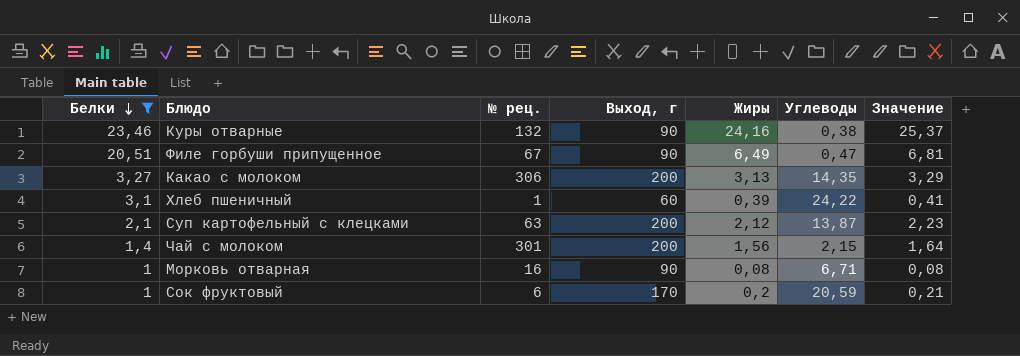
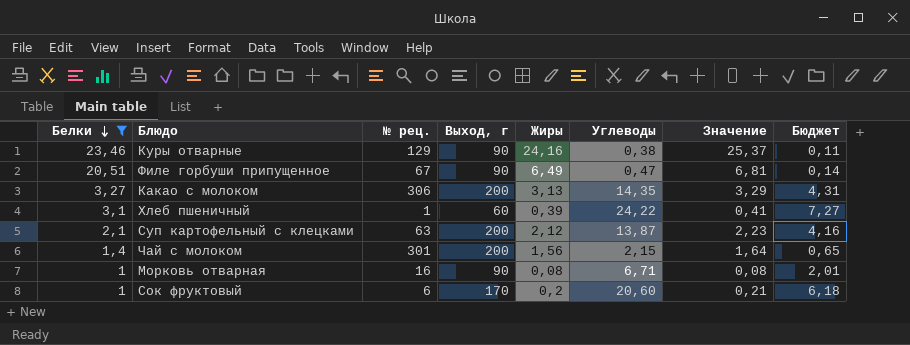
column Бюджет | formula: none -> [Углеводы] * 0,3
Куры отварные | № рец.: 132 -> 129
Сок фруктовый | Углеводы: 20,59 -> 20,60

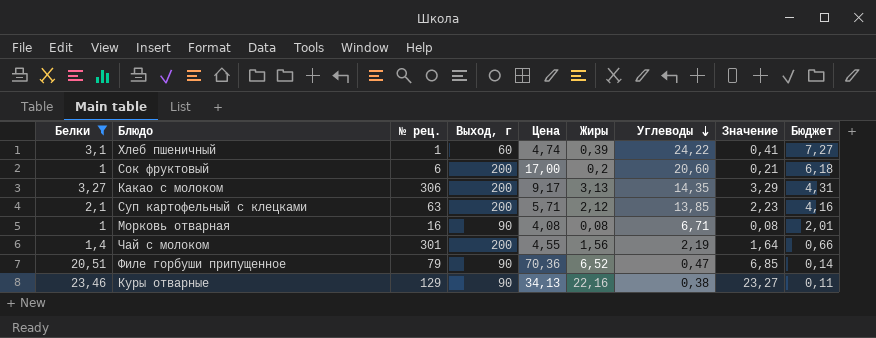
row order: Белки descending -> Углеводы descending
column Цена | position: none -> 5
Сок фруктовый | Выход, г: 170 -> 200
Суп картофельный с клецками | Углеводы: 13,87 -> 13,85
Чай с молоком | Углеводы: 2,15 -> 2,19
Чай с молоком | Бюджет: 0,65 -> 0,66
Филе горбуши припущенное | № рец.: 67 -> 79
Филе горбуши припущенное | Жиры: 6,49 -> 6,52
Филе горбуши припущенное | Значение: 6,81 -> 6,85
Куры отварные | Жиры: 24,16 -> 22,16
Куры отварные | Значение: 25,37 -> 23,27

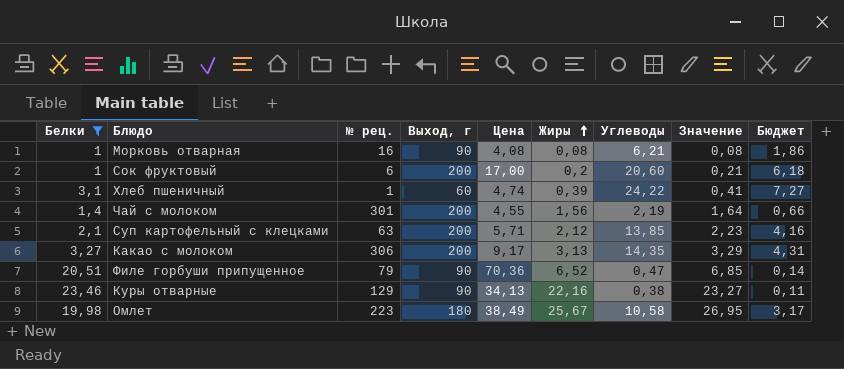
row order: Углеводы descending -> Жиры ascending
Морковь отварная | Углеводы: 6,71 -> 6,21
Морковь отварная | Бюджет: 2,01 -> 1,86
row Омлет: none -> 19,98 | 223 | 180 | 38,49 | 25,67 | 10,58 | 26,95 | 3,17

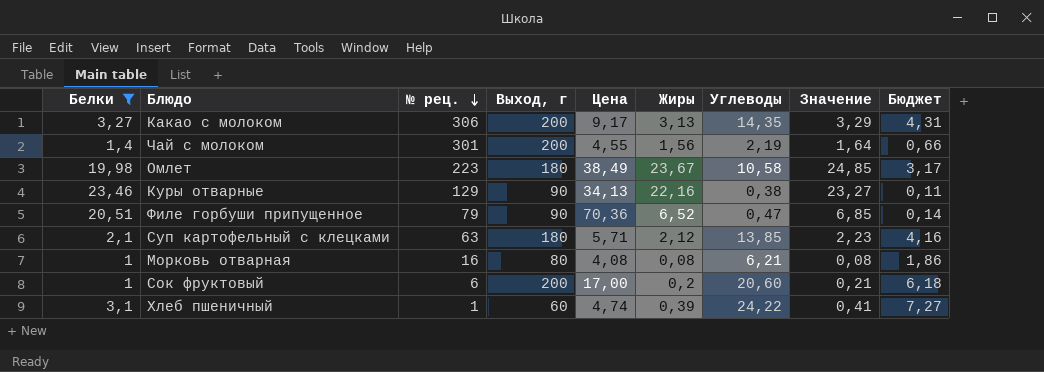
row order: Жиры ascending -> № рец. descending
Омлет | Жиры: 25,67 -> 23,67
Омлет | Значение: 26,95 -> 24,85
Суп картофельный с клецками | Выход, г: 200 -> 180
Морковь отварная | Выход, г: 90 -> 80

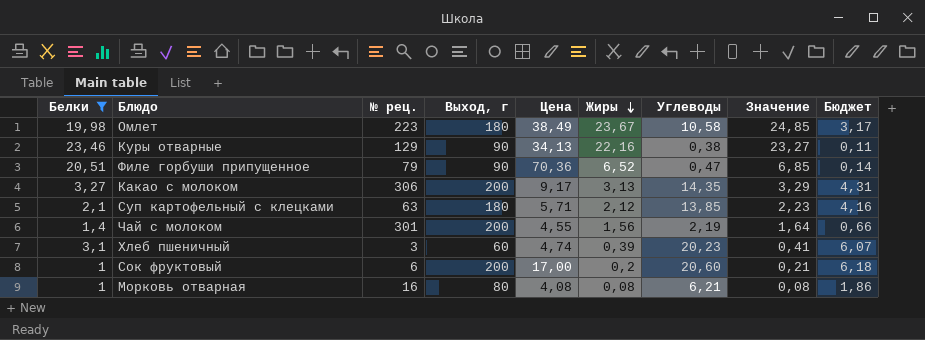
row order: № рец. descending -> Жиры descending
Хлеб пшеничный | № рец.: 1 -> 3
Хлеб пшеничный | Углеводы: 24,22 -> 20,23
Хлеб пшеничный | Бюджет: 7,27 -> 6,07

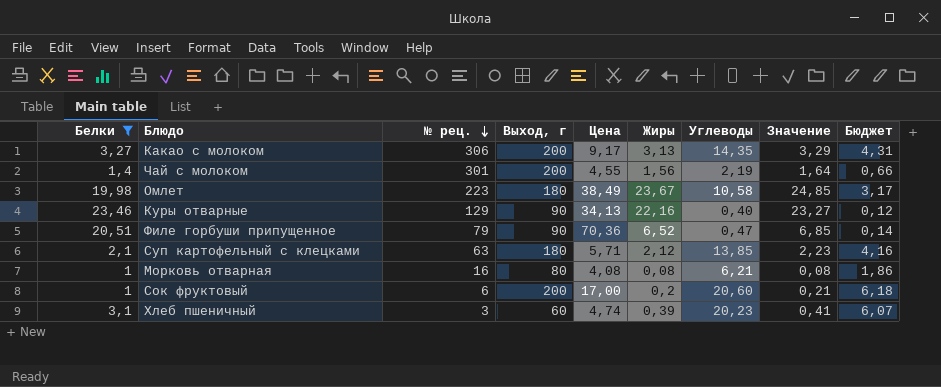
row order: Жиры descending -> № рец. descending
Куры отварные | Углеводы: 0,38 -> 0,40
Куры отварные | Бюджет: 0,11 -> 0,12

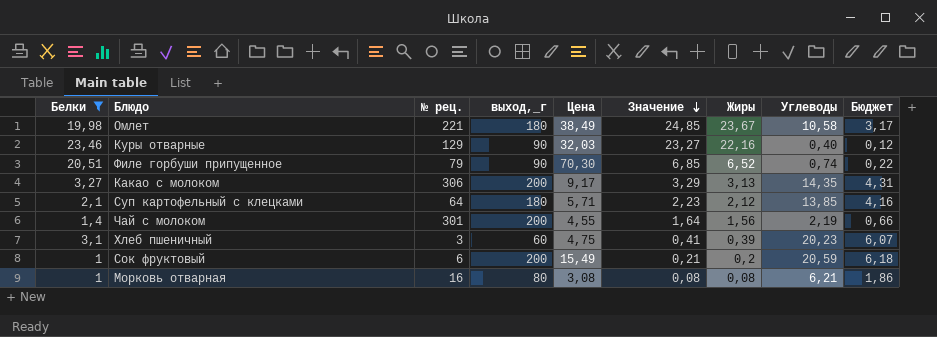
row order: № рец. descending -> Значение descending
column name: Выход, г -> выход,_г
column Значение | position: 8 -> 6
Омлет | № рец.: 223 -> 221
Куры отварные | Цена: 34,13 -> 32,03
Филе горбуши припущенное | Цена: 70,36 -> 70,30
Филе горбуши припущенное | Углеводы: 0,47 -> 0,74
Филе горбуши припущенное | Бюджет: 0,14 -> 0,22
Суп картофельный с клецками | № рец.: 63 -> 64
Хлеб пшеничный | Цена: 4,74 -> 4,75
Сок фруктовый | Цена: 17,00 -> 15,49
Сок фруктовый | Углеводы: 20,60 -> 20,59
Морковь отварная | Цена: 4,08 -> 3,08

